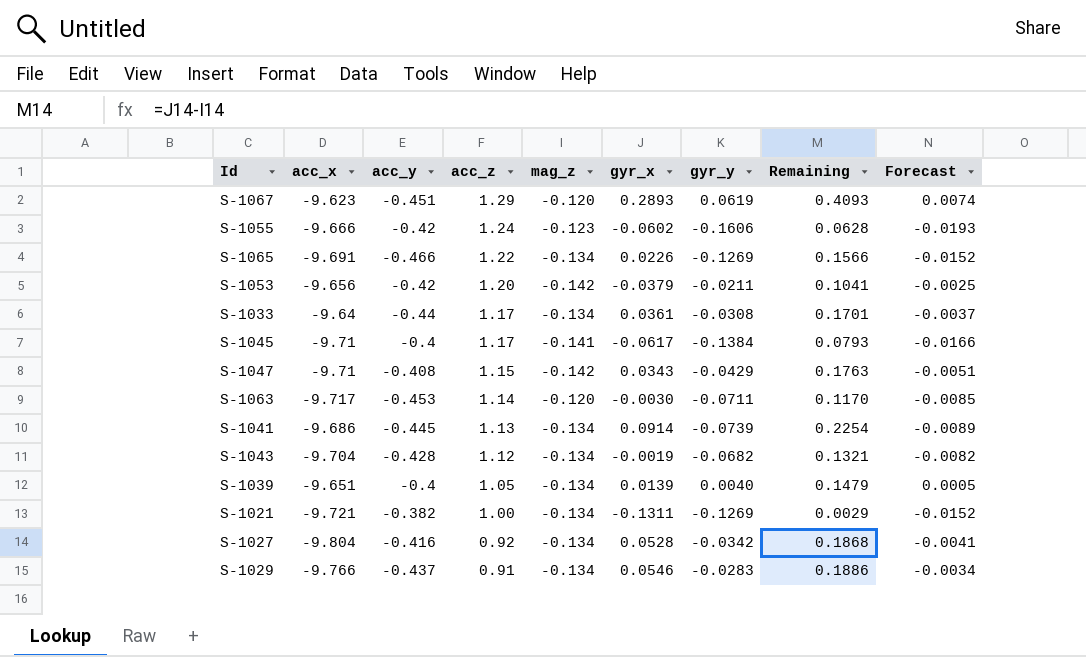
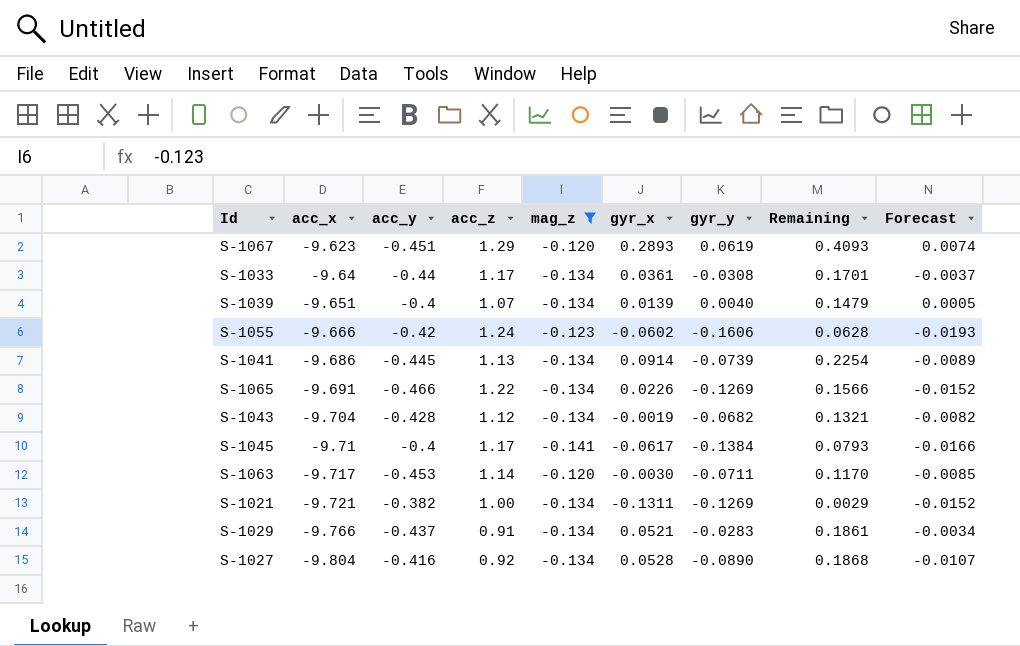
filter: none -> mag_z != -0.142
row order: acc_z descending -> acc_x descending
S-1039 | acc_z: 1.05 -> 1.07
S-1029 | gyr_x: 0.0546 -> 0.0521
S-1029 | Remaining: 0.1886 -> 0.1861
S-1027 | gyr_y: -0.0342 -> -0.0890
S-1027 | Forecast: -0.0041 -> -0.0107

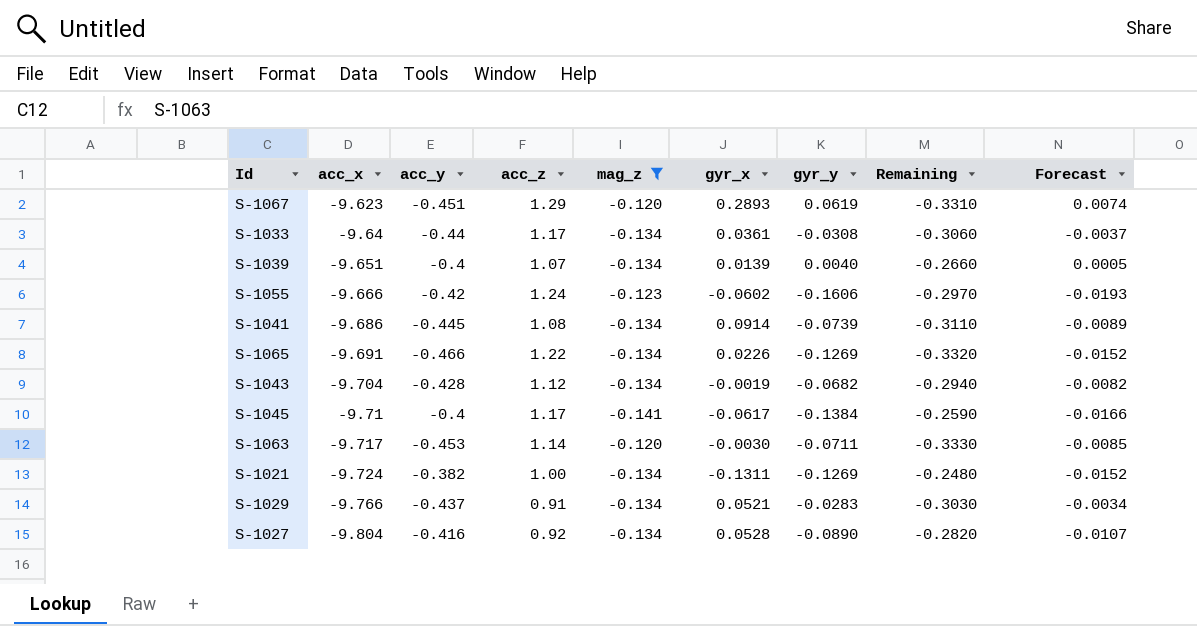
column Remaining | formula: [gyr_x] - [mag_z] -> [acc_y] - [mag_z]
S-1041 | acc_z: 1.13 -> 1.08
S-1021 | acc_x: -9.721 -> -9.724

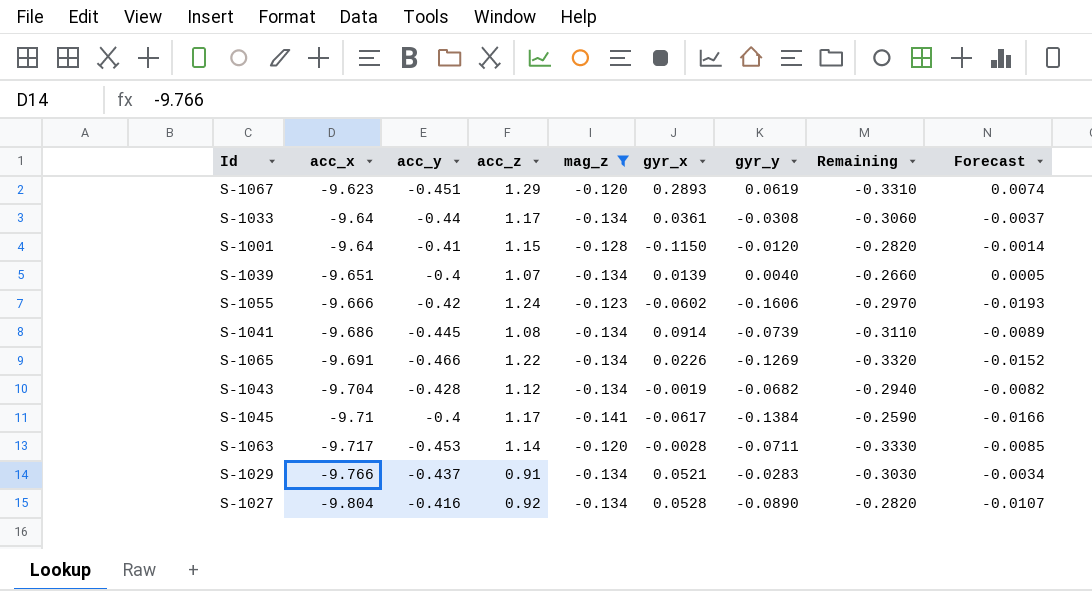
row S-1021: -9.724 | -0.382 | 1.00 | -0.134 | -0.1311 | -0.1269 | -0.2480 | -0.0152 -> none
row S-1001: none -> -9.64 | -0.41 | 1.15 | -0.128 | -0.1150 | -0.0120 | -0.2820 | -0.0014
S-1063 | gyr_x: -0.0030 -> -0.0028

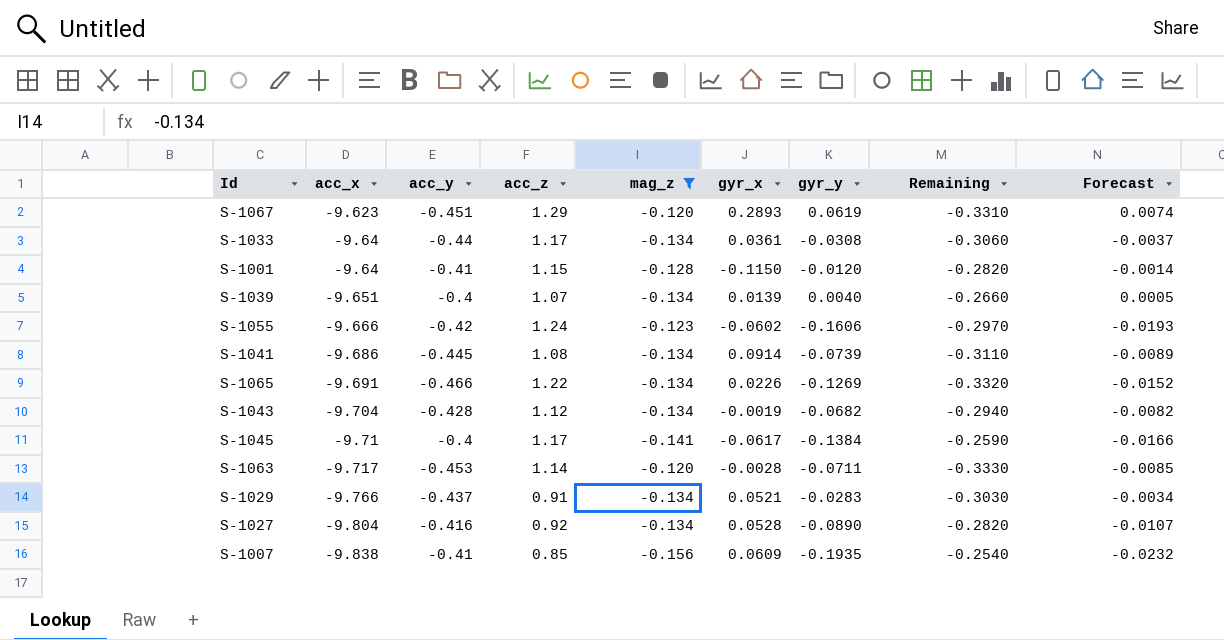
row S-1007: none -> -9.838 | -0.41 | 0.85 | -0.156 | 0.0609 | -0.1935 | -0.2540 | -0.0232

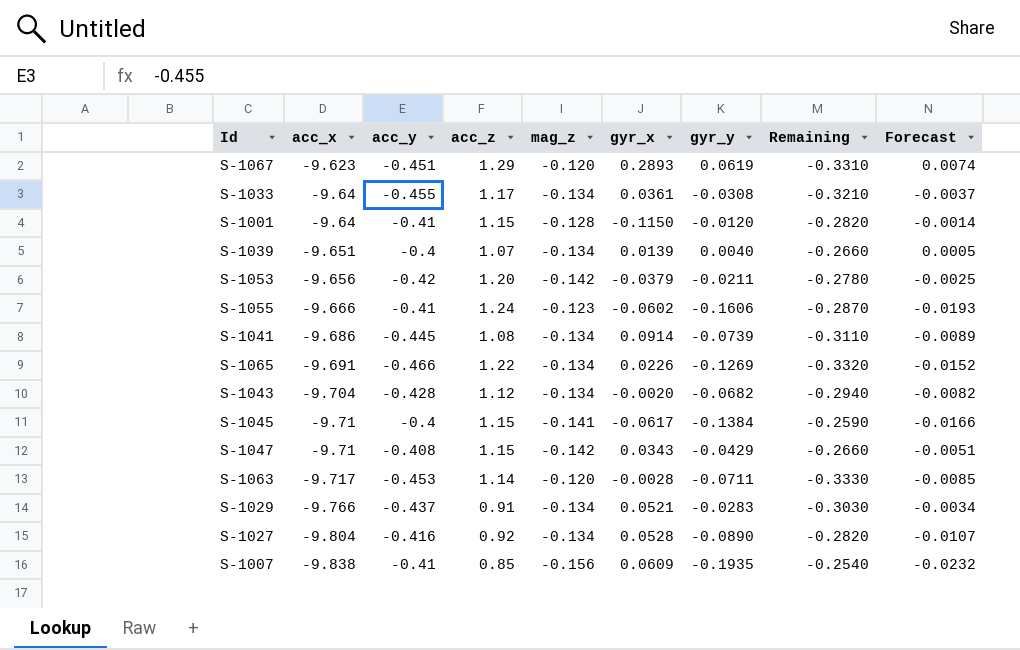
filter: mag_z != -0.142 -> none
S-1033 | acc_y: -0.44 -> -0.455
S-1033 | Remaining: -0.3060 -> -0.3210
S-1055 | acc_y: -0.42 -> -0.41
S-1055 | Remaining: -0.2970 -> -0.2870
S-1043 | gyr_x: -0.0019 -> -0.0020
S-1045 | acc_z: 1.17 -> 1.15

